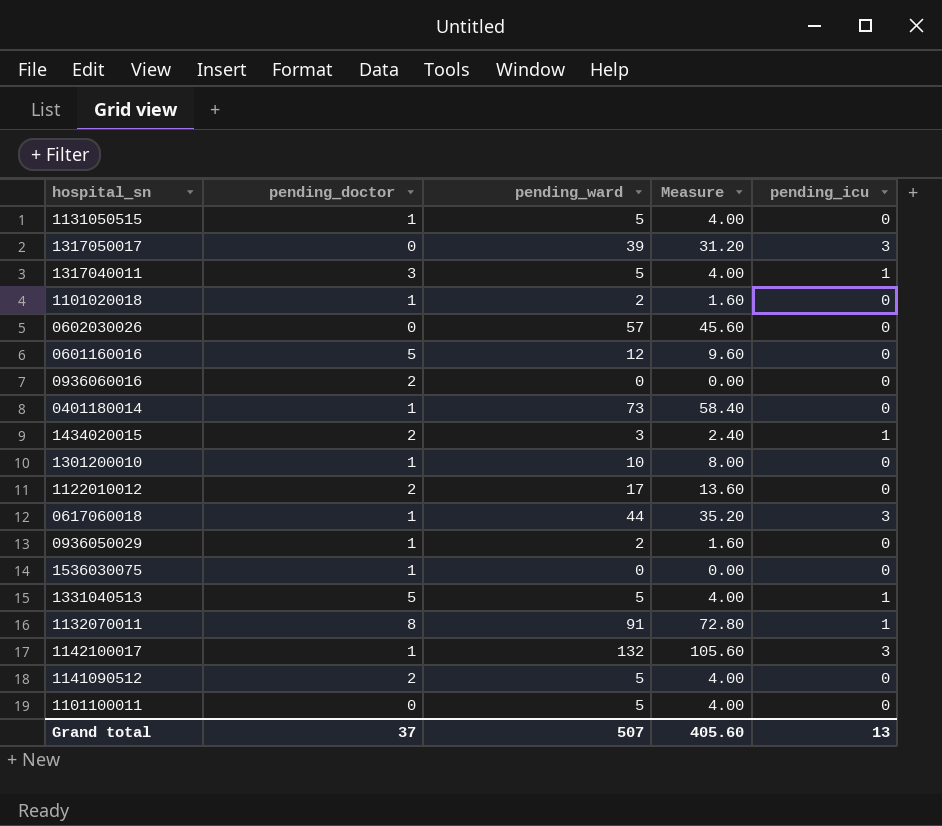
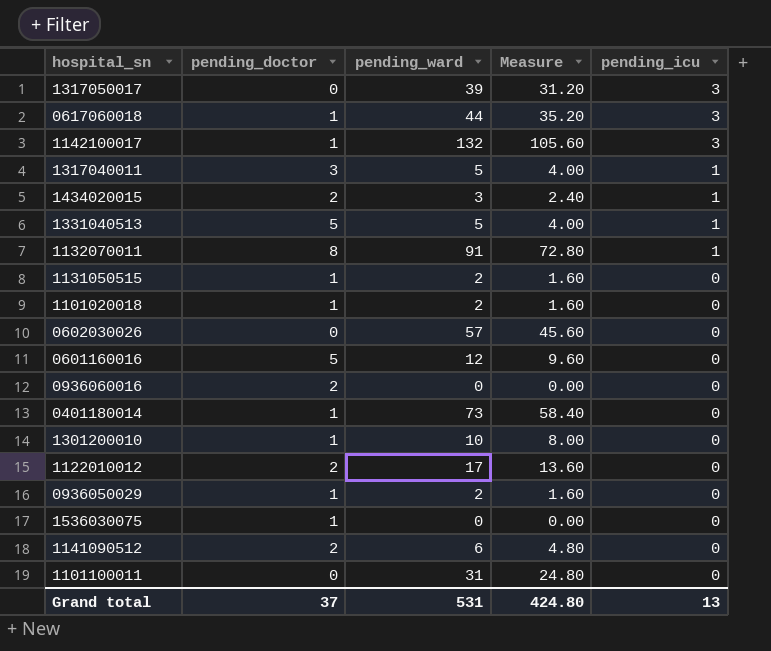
row order: none -> pending_icu descending
1131050515 | pending_ward: 5 -> 2
1131050515 | Measure: 4.00 -> 1.60
1141090512 | pending_ward: 5 -> 6
1141090512 | Measure: 4.00 -> 4.80
1101100011 | pending_ward: 5 -> 31
1101100011 | Measure: 4.00 -> 24.80
Grand total | pending_ward: 507 -> 531
Grand total | Measure: 405.60 -> 424.80

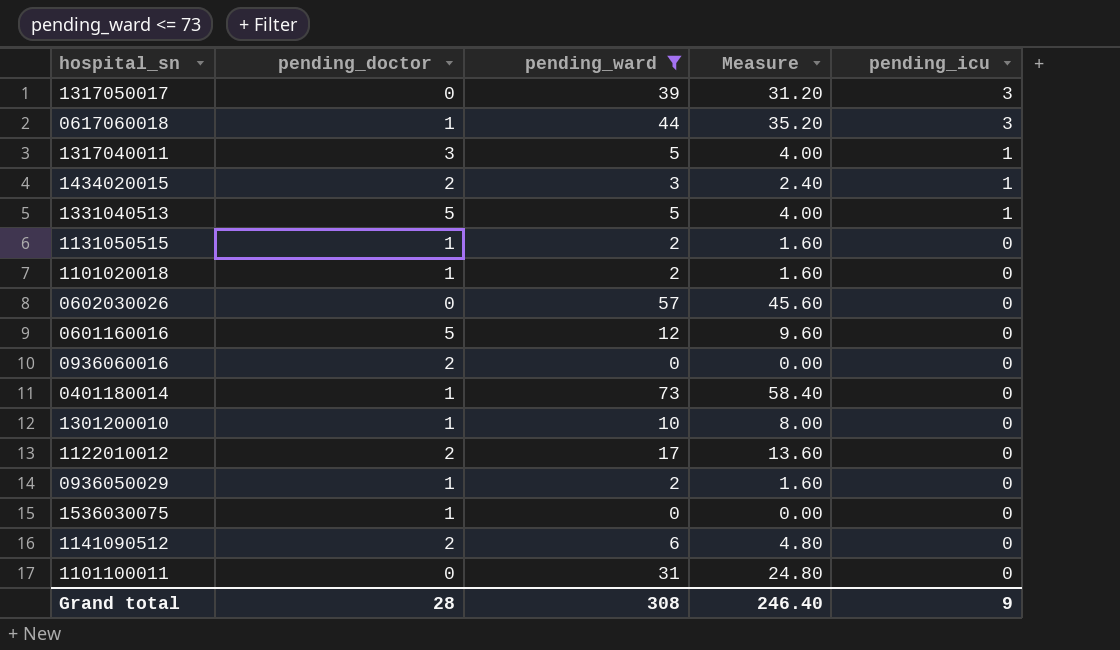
filter: none -> pending_ward <= 73
Grand total | pending_doctor: 37 -> 28
Grand total | pending_ward: 531 -> 308
Grand total | Measure: 424.80 -> 246.40
Grand total | pending_icu: 13 -> 9

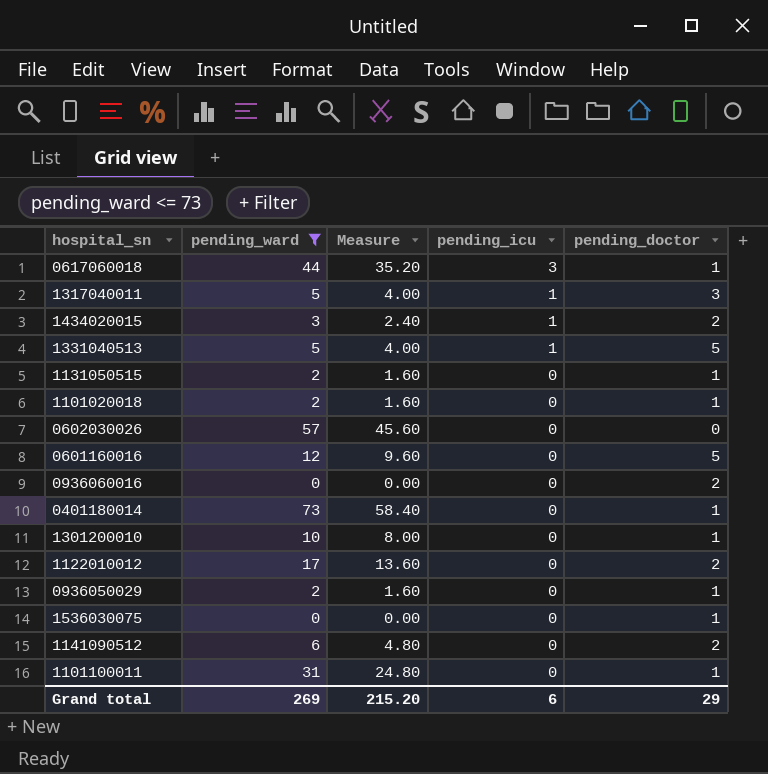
column pending_doctor | position: 2 -> 5
row 1317050017: 0 | 39 | 31.20 | 3 -> none
1101100011 | pending_doctor: 0 -> 1
Grand total | pending_ward: 308 -> 269
Grand total | Measure: 246.40 -> 215.20
Grand total | pending_icu: 9 -> 6
Grand total | pending_doctor: 28 -> 29

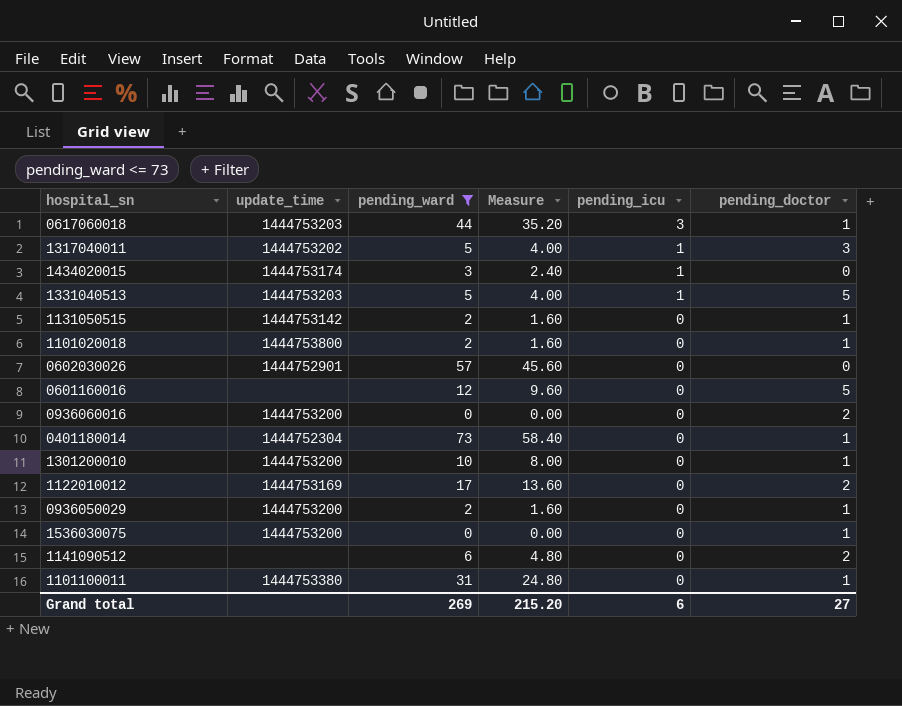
column update_time | position: none -> 2
1434020015 | pending_doctor: 2 -> 0
Grand total | pending_doctor: 29 -> 27

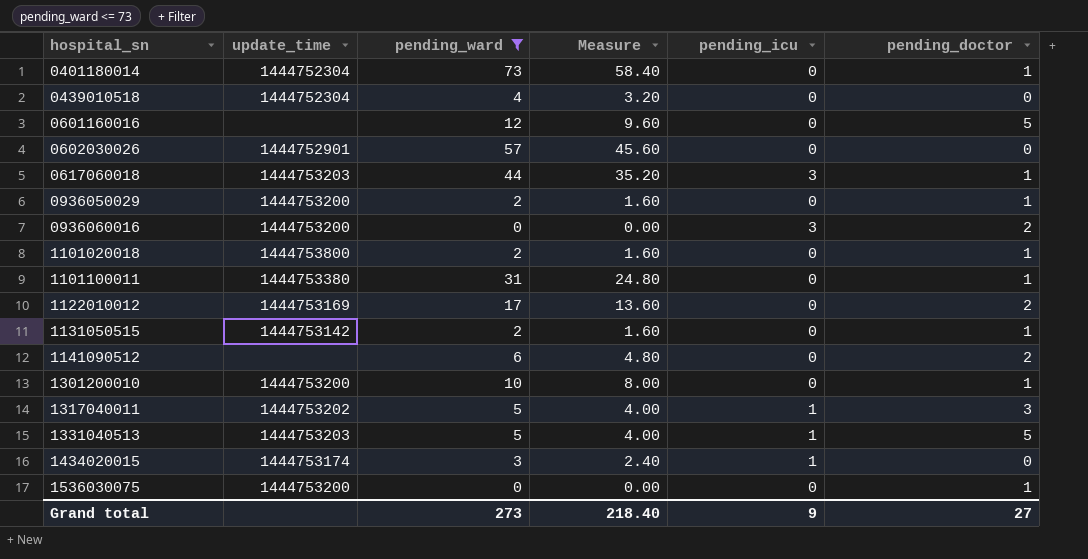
row order: pending_icu descending -> hospital_sn ascending
row 0439010518: none -> 1444752304 | 4 | 3.20 | 0 | 0
0936060016 | pending_icu: 0 -> 3
Grand total | pending_ward: 269 -> 273
Grand total | Measure: 215.20 -> 218.40
Grand total | pending_icu: 6 -> 9

